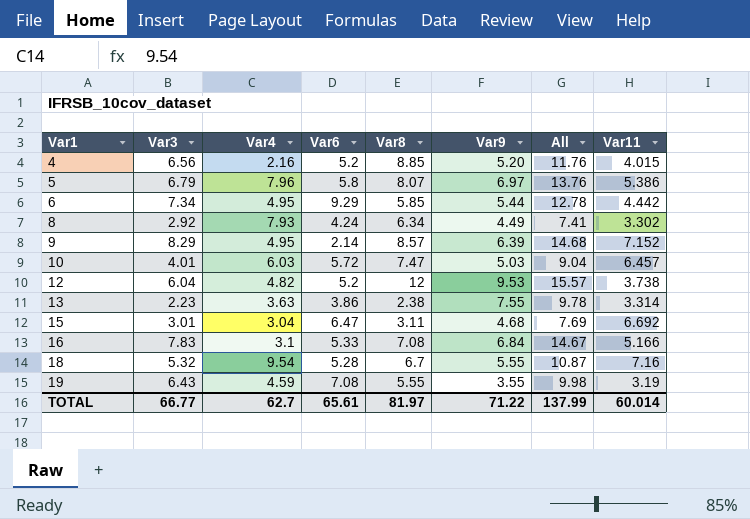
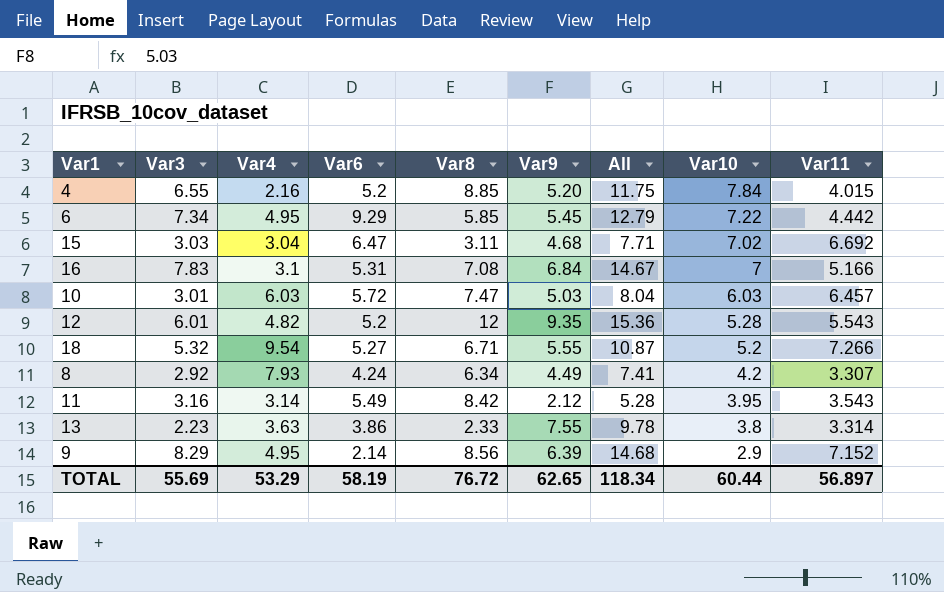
row order: Var1 ascending -> Var10 descending
column Var10 | position: none -> 8
row 5: 6.79 | 7.96 | 5.8 | 8.07 | 6.97 | 13.76 | 5.386 -> none
row 19: 6.43 | 4.59 | 7.08 | 5.55 | 3.55 | 9.98 | 3.19 -> none
4 | Var3: 6.56 -> 6.55
4 | All: 11.76 -> 11.75
6 | Var9: 5.44 -> 5.45
6 | All: 12.78 -> 12.79
15 | Var3: 3.01 -> 3.03
15 | All: 7.69 -> 7.71
16 | Var6: 5.33 -> 5.31
10 | Var3: 4.01 -> 3.01
10 | All: 9.04 -> 8.04
12 | Var3: 6.04 -> 6.01
12 | Var9: 9.53 -> 9.35
12 | All: 15.57 -> 15.36
12 | Var11: 3.738 -> 5.543
18 | Var6: 5.28 -> 5.27
18 | Var8: 6.7 -> 6.71
18 | Var11: 7.16 -> 7.266
8 | Var11: 3.302 -> 3.307
row 11: none -> 3.16 | 3.14 | 5.49 | 8.42 | 2.12 | 5.28 | 3.95 | 3.543
13 | Var8: 2.38 -> 2.33
9 | Var8: 8.57 -> 8.56
TOTAL | Var3: 66.77 -> 55.69
TOTAL | Var4: 62.7 -> 53.29
TOTAL | Var6: 65.61 -> 58.19
TOTAL | Var8: 81.97 -> 76.72
TOTAL | Var9: 71.22 -> 62.65
TOTAL | All: 137.99 -> 118.34
TOTAL | Var11: 60.014 -> 56.897

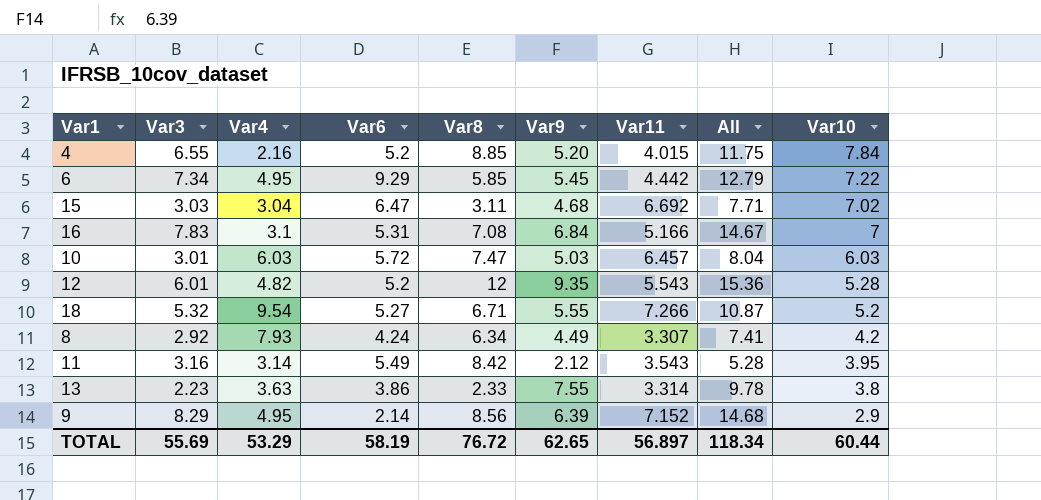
column Var11 | position: 9 -> 7

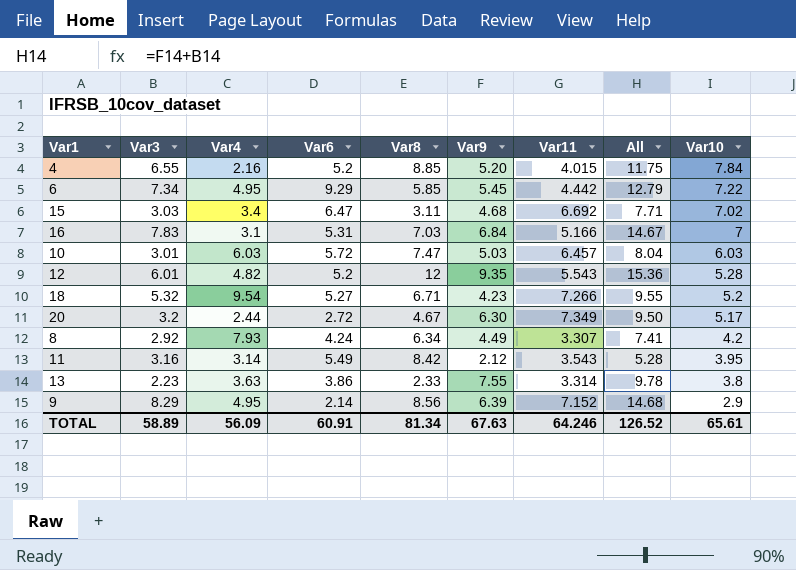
15 | Var4: 3.04 -> 3.4
16 | Var8: 7.08 -> 7.03
18 | Var9: 5.55 -> 4.23
18 | All: 10.87 -> 9.55
row 20: none -> 3.2 | 2.44 | 2.72 | 4.67 | 6.30 | 7.349 | 9.50 | 5.17
TOTAL | Var3: 55.69 -> 58.89
TOTAL | Var4: 53.29 -> 56.09
TOTAL | Var6: 58.19 -> 60.91
TOTAL | Var8: 76.72 -> 81.34
TOTAL | Var9: 62.65 -> 67.63
TOTAL | Var11: 56.897 -> 64.246
TOTAL | All: 118.34 -> 126.52
TOTAL | Var10: 60.44 -> 65.61

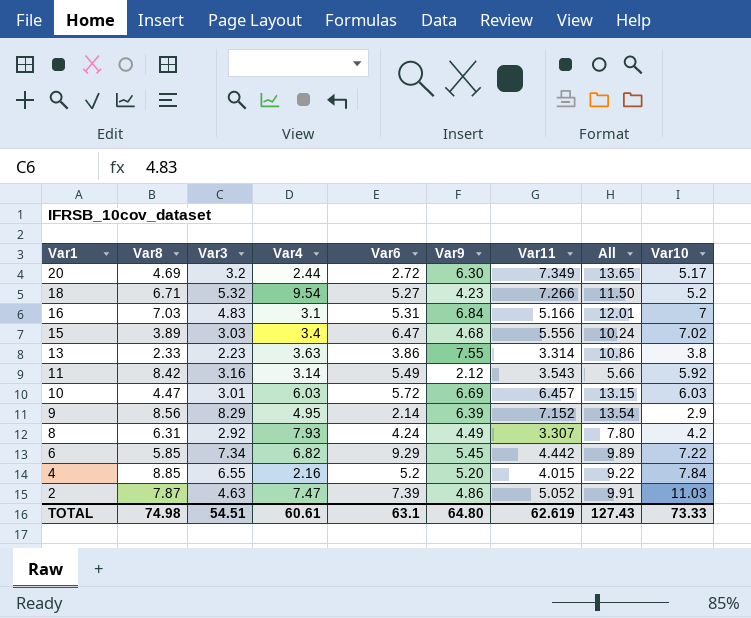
row order: Var10 descending -> Var1 descending
column Var8 | position: 5 -> 2
column All | formula: [Var3] + [Var9] -> [Var9] + [Var11]
row 12: 6.01 | 4.82 | 5.2 | 12 | 9.35 | 5.543 | 15.36 | 5.28 -> none
20 | Var8: 4.67 -> 4.69
16 | Var3: 7.83 -> 4.83
15 | Var8: 3.11 -> 3.89
15 | Var11: 6.692 -> 5.556
11 | Var10: 3.95 -> 5.92
10 | Var8: 7.47 -> 4.47
10 | Var9: 5.03 -> 6.69
8 | Var8: 6.34 -> 6.31
6 | Var4: 4.95 -> 6.82
row 2: none -> 7.87 | 4.63 | 7.47 | 7.39 | 4.86 | 5.052 | 9.91 | 11.03
TOTAL | Var8: 81.34 -> 74.98
TOTAL | Var3: 58.89 -> 54.51
TOTAL | Var4: 56.09 -> 60.61
TOTAL | Var6: 60.91 -> 63.1
TOTAL | Var9: 67.63 -> 64.80
TOTAL | Var11: 64.246 -> 62.619
TOTAL | All: 126.52 -> 127.43
TOTAL | Var10: 65.61 -> 73.33

